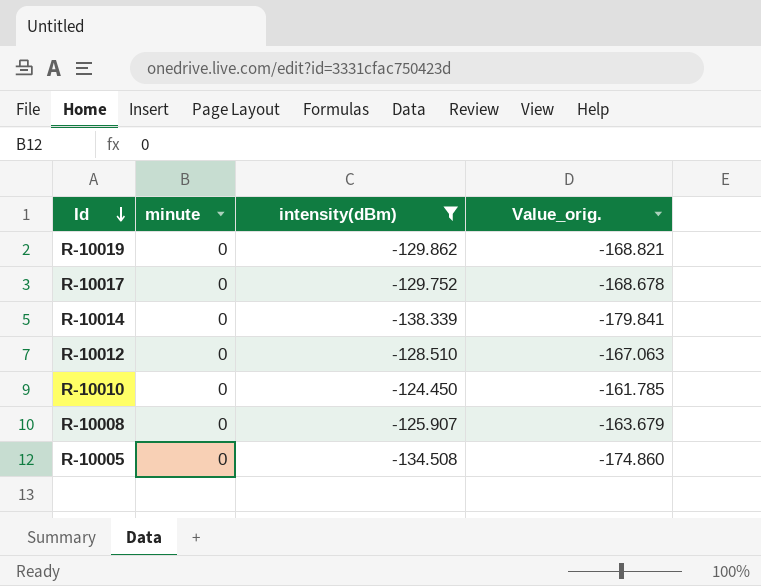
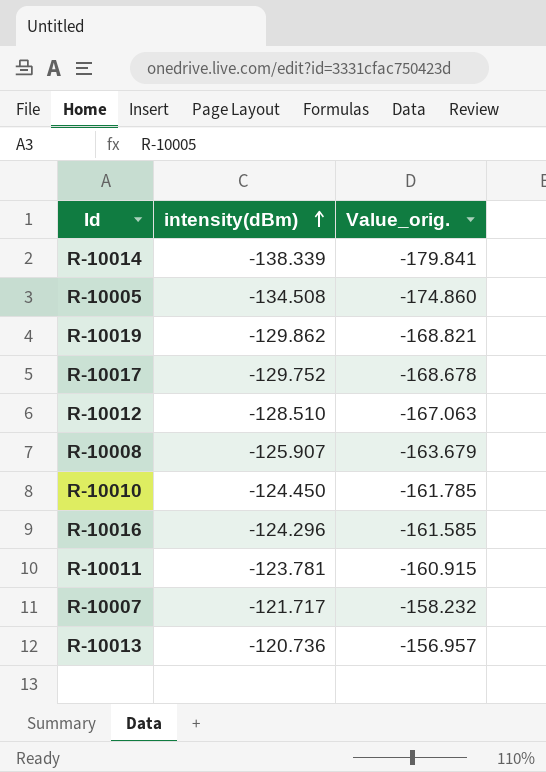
filter: intensity(dBm) <= -124.450 -> none
row order: Id descending -> intensity(dBm) ascending
column minute | position: 2 -> none

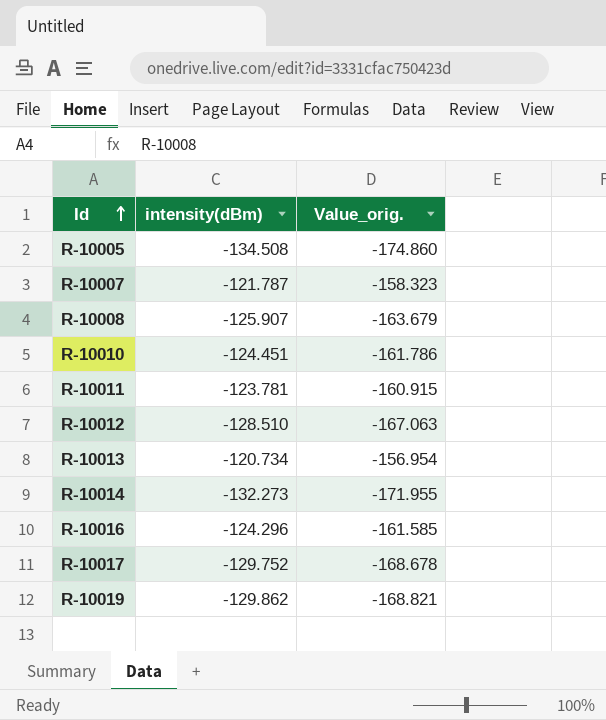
row order: intensity(dBm) ascending -> Id ascending
R-10007 | intensity(dBm): -121.717 -> -121.787
R-10007 | Value_orig.: -158.232 -> -158.323
R-10010 | intensity(dBm): -124.450 -> -124.451
R-10010 | Value_orig.: -161.785 -> -161.786
R-10013 | intensity(dBm): -120.736 -> -120.734
R-10013 | Value_orig.: -156.957 -> -156.954
R-10014 | intensity(dBm): -138.339 -> -132.273
R-10014 | Value_orig.: -179.841 -> -171.955

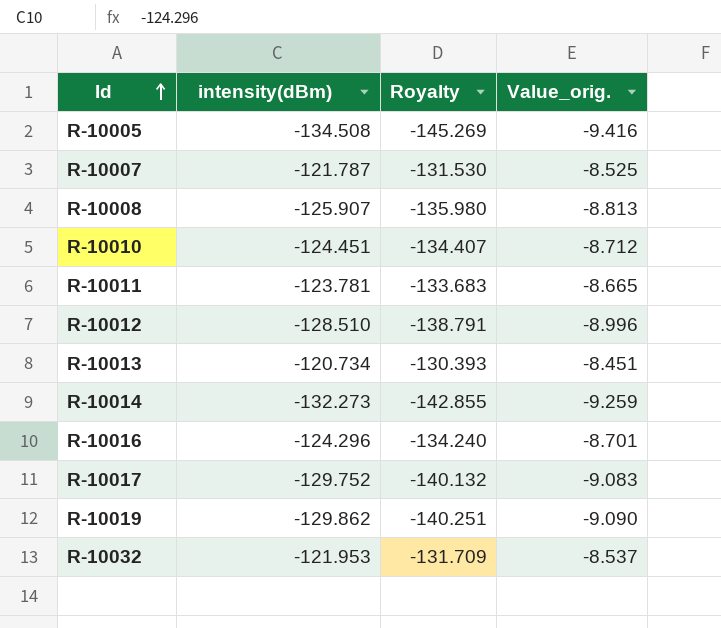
column Royalty | formula: none -> [intensity(dBm)] * 1.08
column Value_orig. | formula: [intensity(dBm)] * 1.3 -> [intensity(dBm)] * 0.07
row R-10032: none -> -121.953 | -131.709 | -8.537

